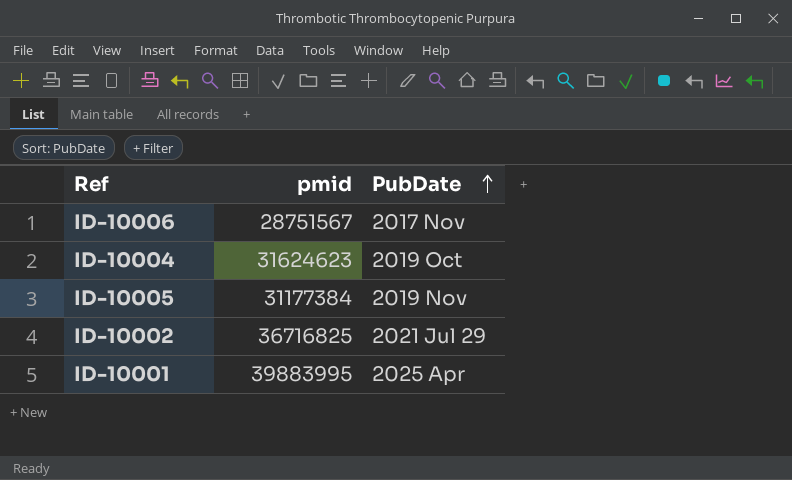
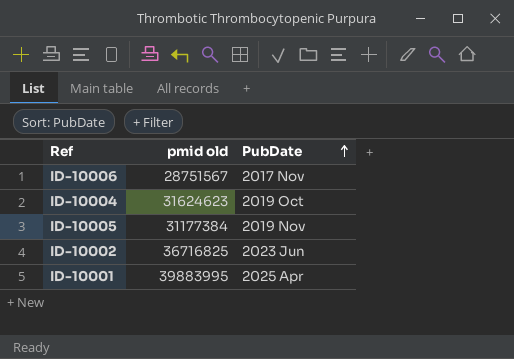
column name: pmid -> pmid old
ID-10002 | PubDate: 2021 Jul 29 -> 2023 Jun

